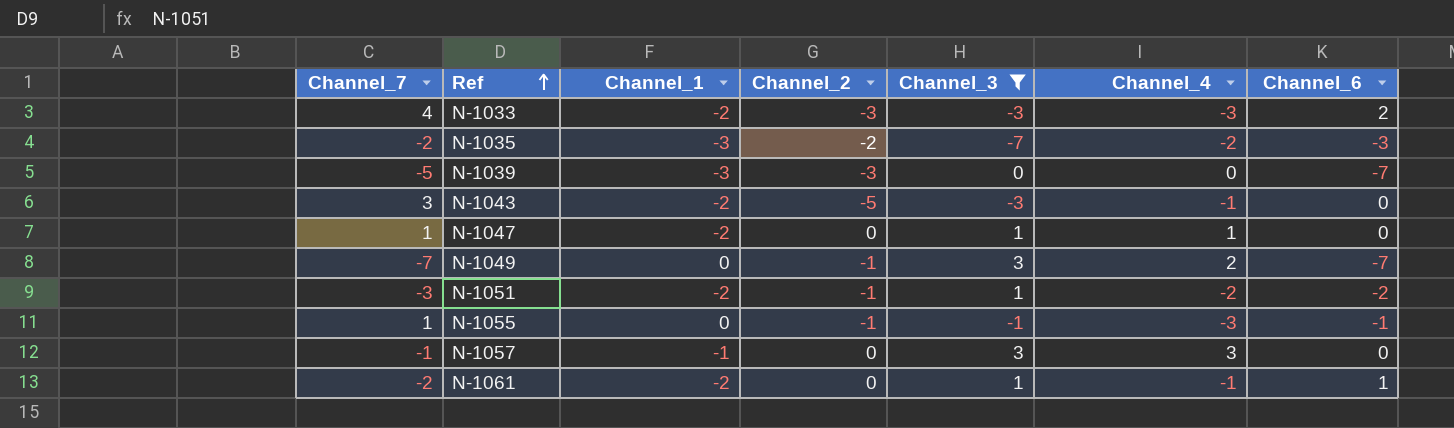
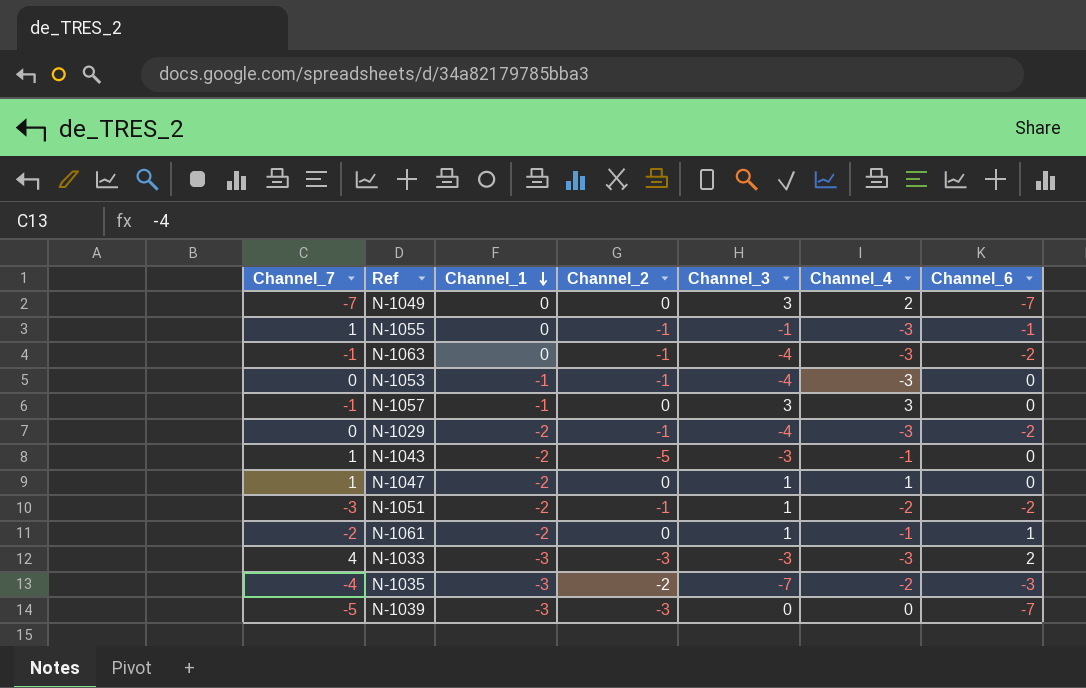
filter: Channel_3 != -4 -> none
row order: Ref ascending -> Channel_1 descending
N-1049 | Channel_2: -1 -> 0
N-1043 | Channel_7: 3 -> 1
N-1033 | Channel_1: -2 -> -3
N-1035 | Channel_7: -2 -> -4

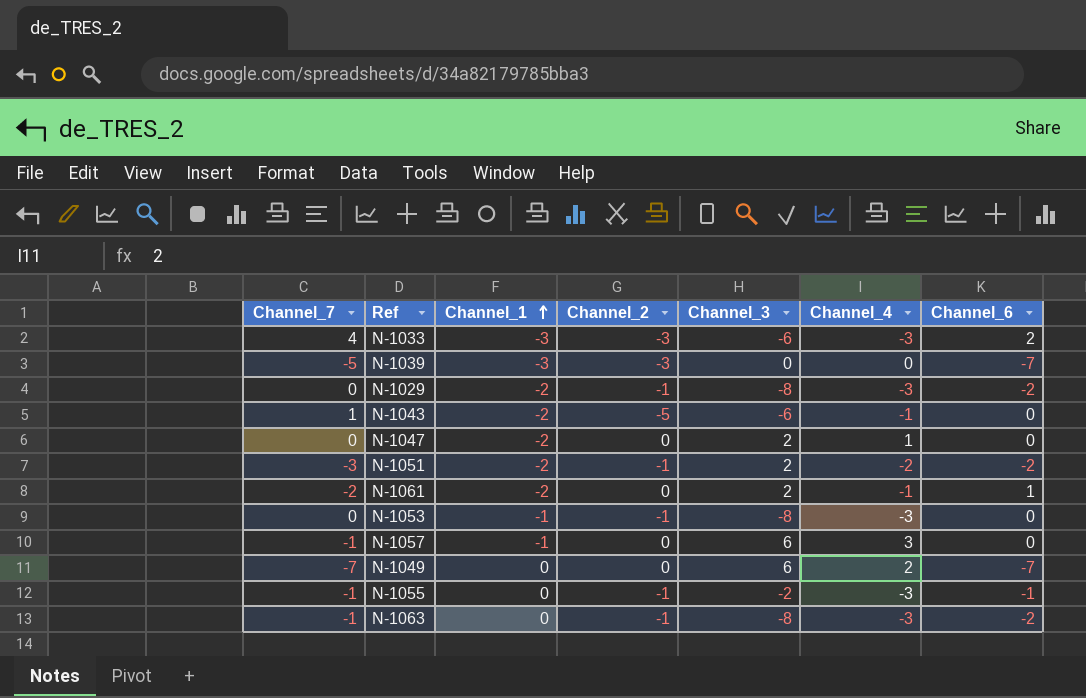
row order: Channel_1 descending -> Channel_1 ascending
row N-1035: -4 | -3 | -2 | -7 | -2 | -3 -> none
N-1033 | Channel_3: -3 -> -6
N-1029 | Channel_3: -4 -> -8
N-1043 | Channel_3: -3 -> -6
N-1047 | Channel_7: 1 -> 0
N-1047 | Channel_3: 1 -> 2
N-1051 | Channel_3: 1 -> 2
N-1061 | Channel_3: 1 -> 2
N-1053 | Channel_3: -4 -> -8
N-1057 | Channel_3: 3 -> 6
N-1049 | Channel_3: 3 -> 6
N-1055 | Channel_7: 1 -> -1
N-1055 | Channel_3: -1 -> -2
N-1063 | Channel_3: -4 -> -8

